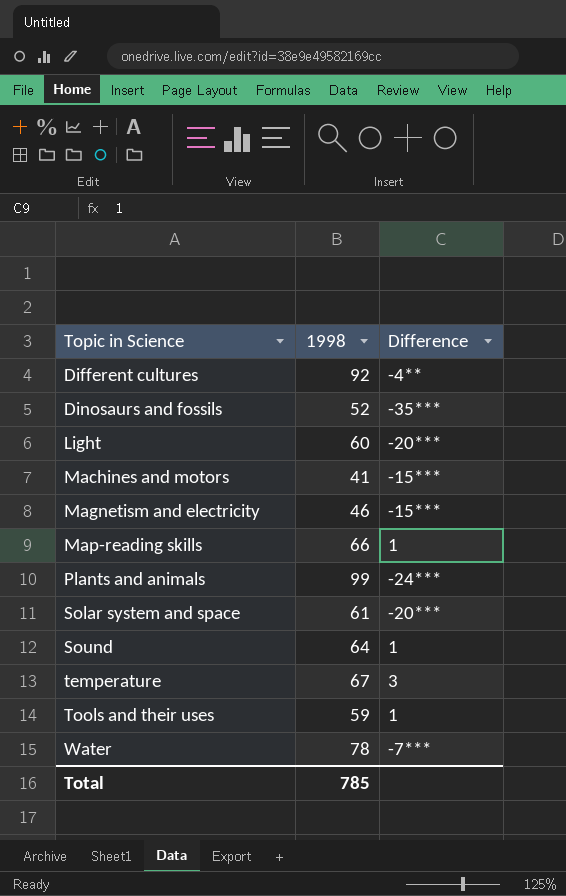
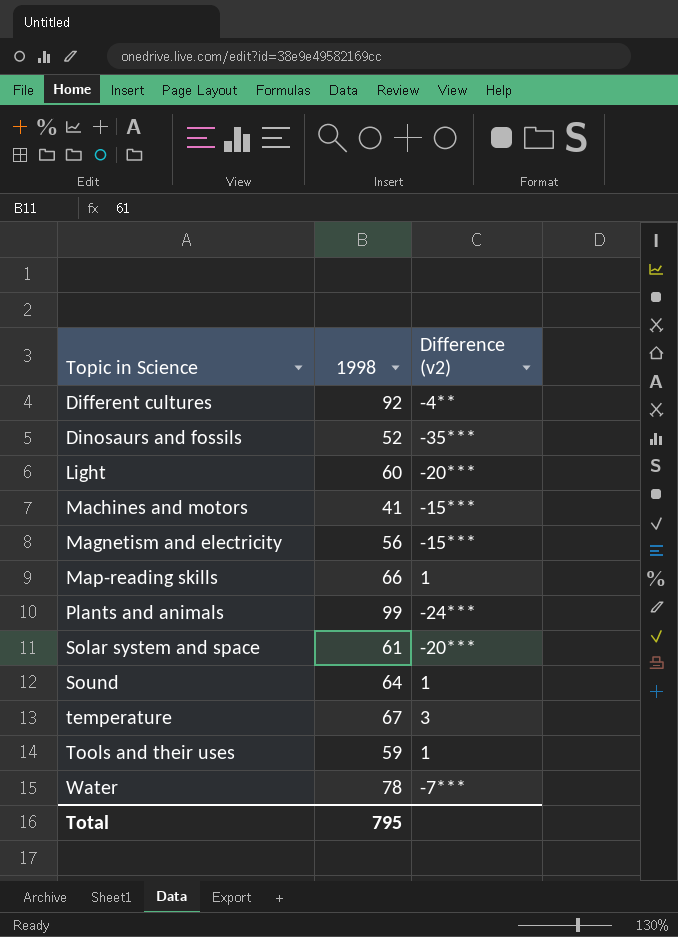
column name: Difference -> Difference (v2)
Magnetism and electricity | 1998: 46 -> 56
Total | 1998: 785 -> 795

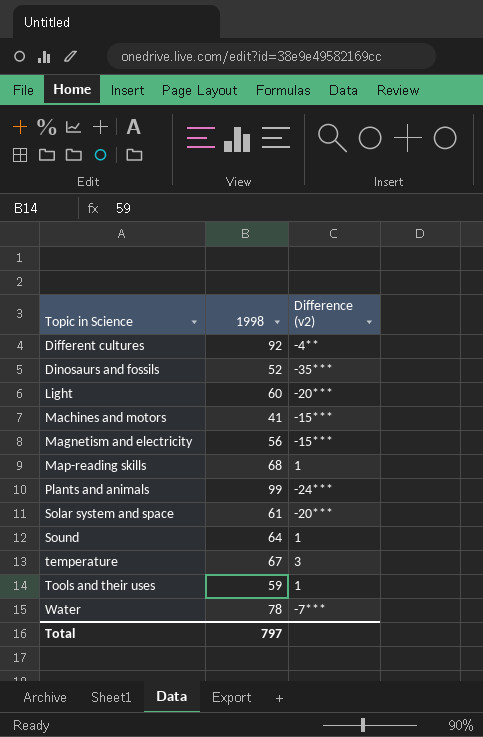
Map-reading skills | 1998: 66 -> 68
Total | 1998: 795 -> 797

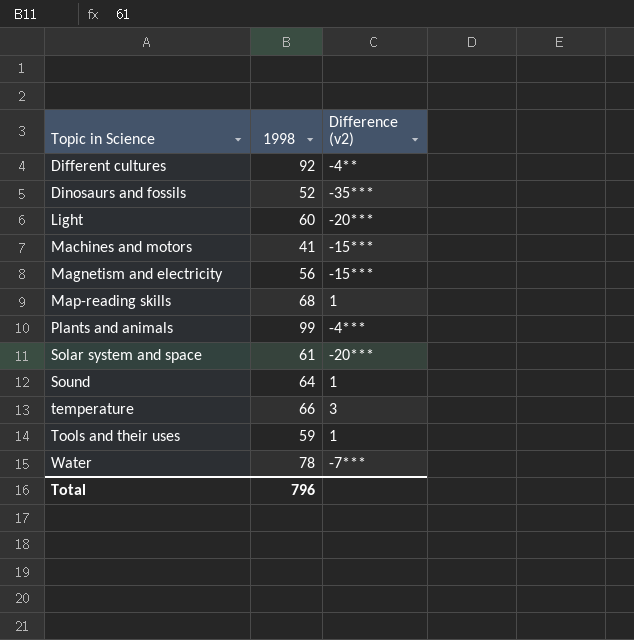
Plants and animals | Difference (v2): -24*** -> -4***
temperature | 1998: 67 -> 66
Total | 1998: 797 -> 796

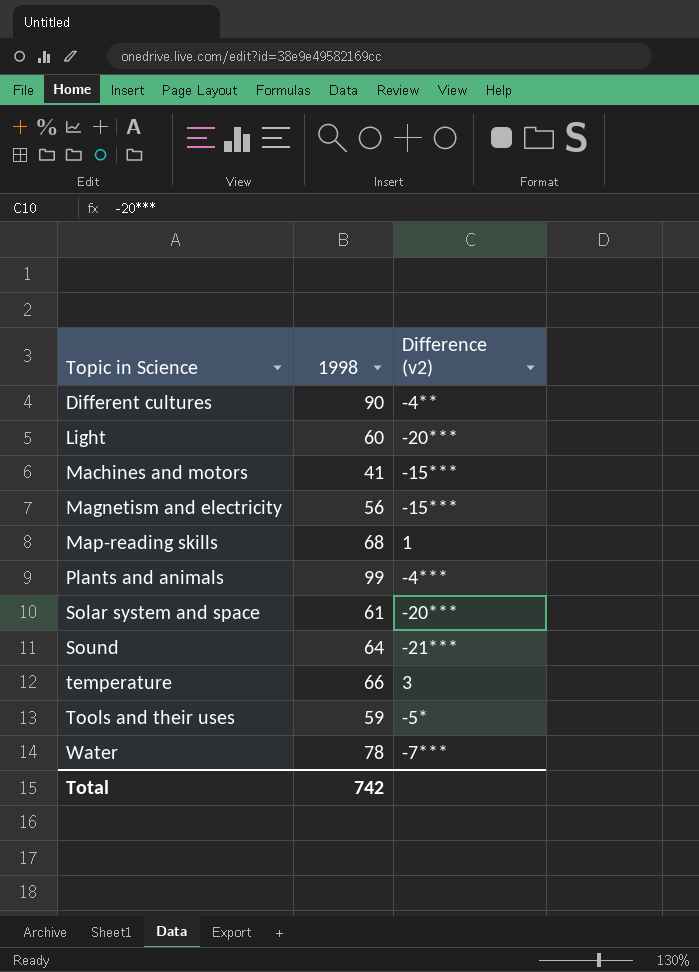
row Dinosaurs and fossils: 52 | -35*** -> none
Different cultures | 1998: 92 -> 90
Sound | Difference (v2): 1 -> -21***
Tools and their uses | Difference (v2): 1 -> -5*
Total | 1998: 796 -> 742

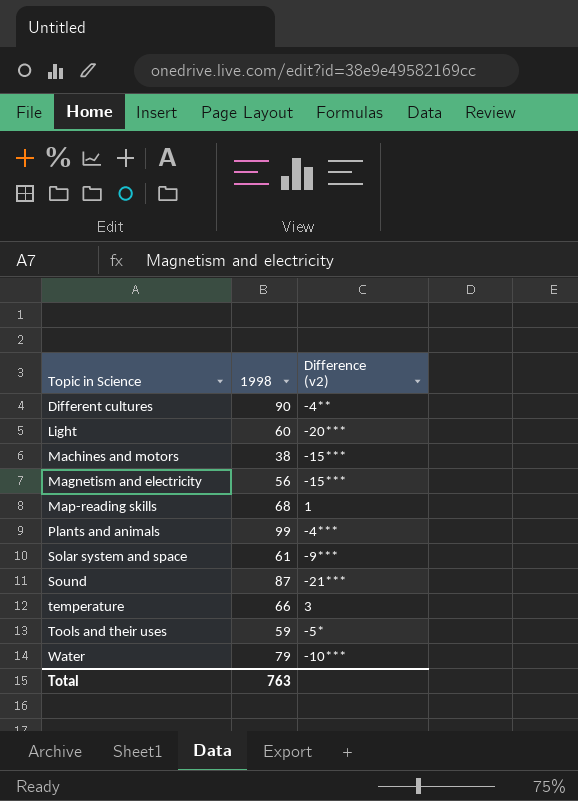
Machines and motors | 1998: 41 -> 38
Solar system and space | Difference (v2): -20*** -> -9***
Sound | 1998: 64 -> 87
Water | 1998: 78 -> 79
Water | Difference (v2): -7*** -> -10***
Total | 1998: 742 -> 763

